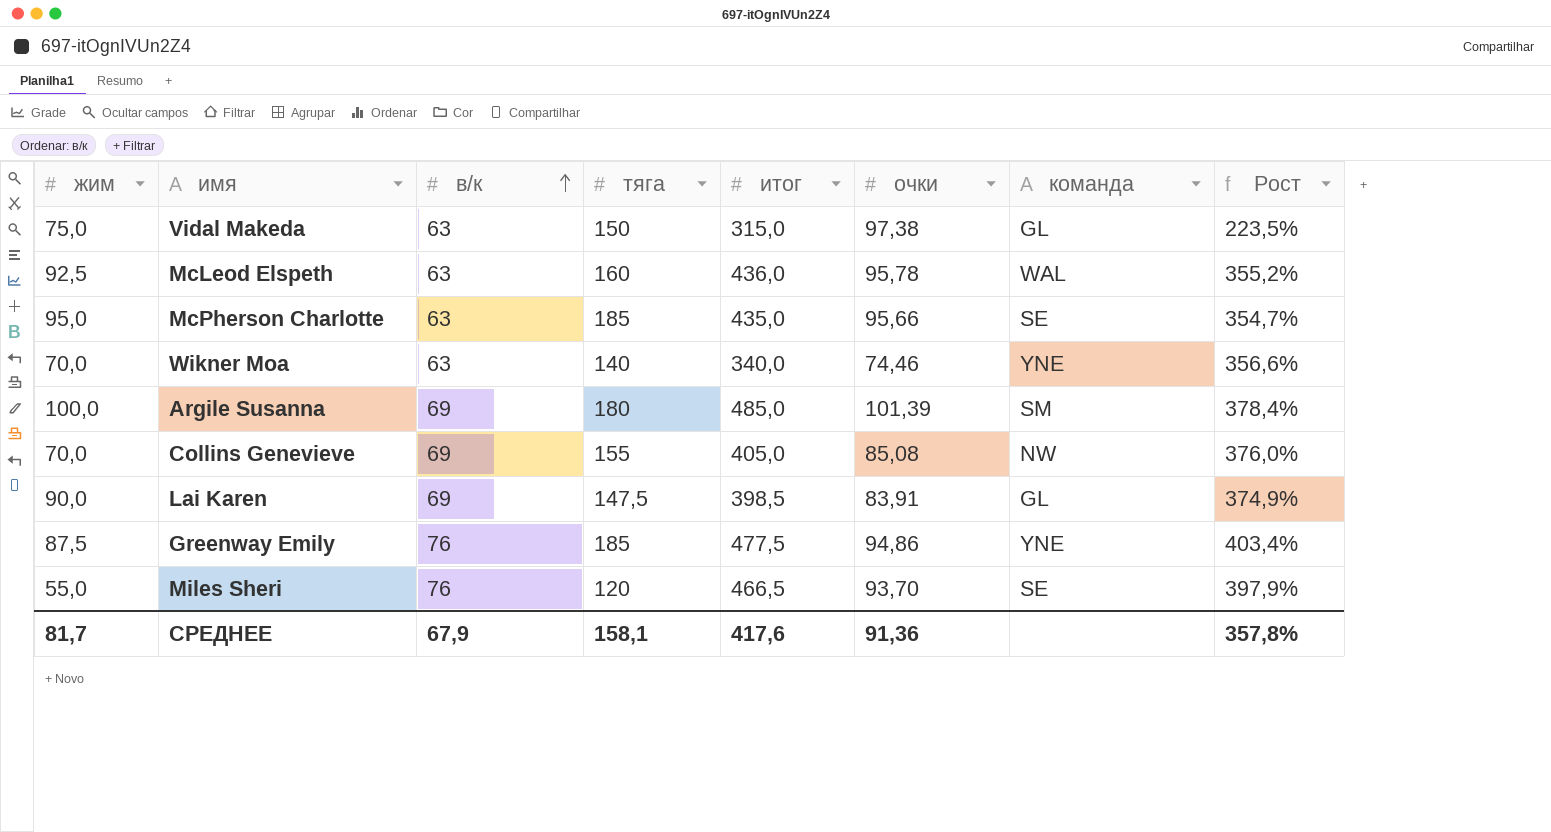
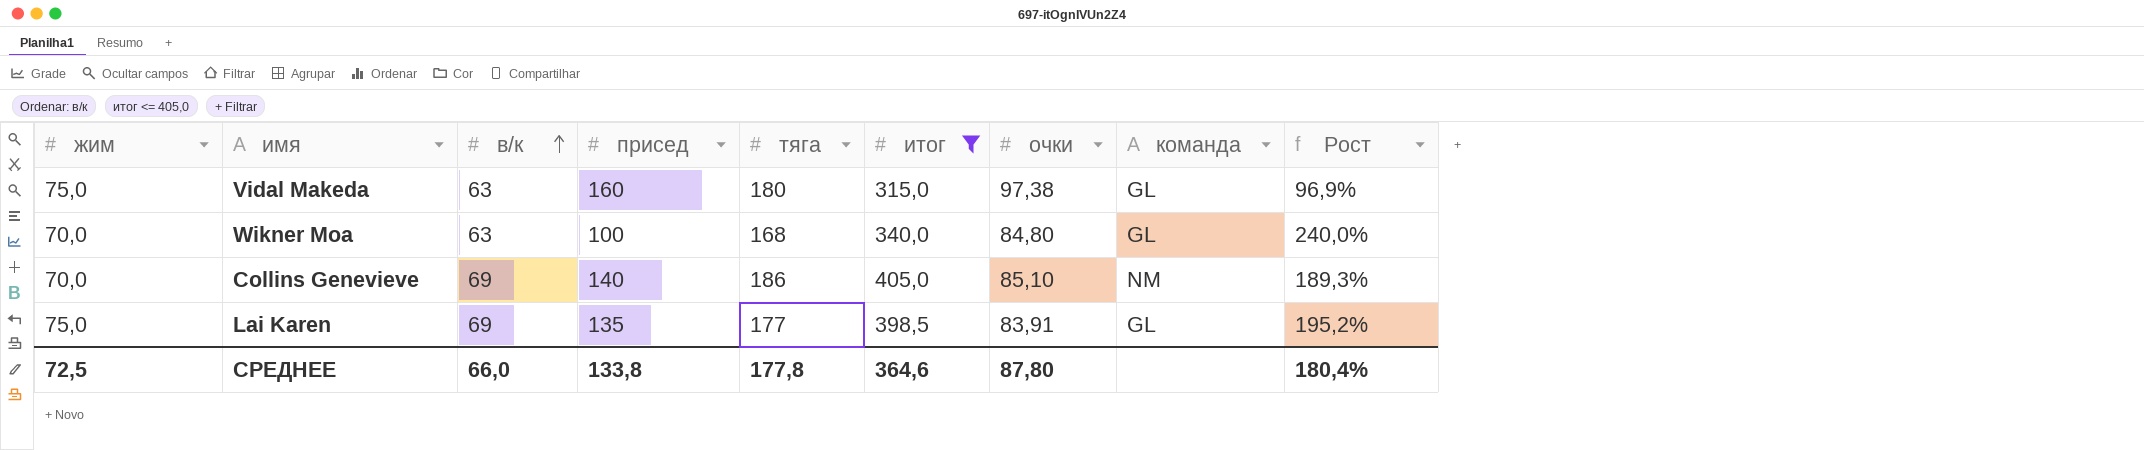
filter: none -> итог <= 405,0
column присед | position: none -> 4
column Рост | formula: ([итог] - [очки]) / [очки] -> ([итог] - [присед]) / [присед]
Vidal Makeda | тяга: 150 -> 180
Wikner Moa | тяга: 140 -> 168
Wikner Moa | очки: 74,46 -> 84,80
Wikner Moa | команда: YNE -> GL
Collins Genevieve | тяга: 155 -> 186
Collins Genevieve | очки: 85,08 -> 85,10
Collins Genevieve | команда: NW -> NM
Lai Karen | жим: 90,0 -> 75,0
Lai Karen | тяга: 147,5 -> 177
СРЕДНЕЕ | жим: 81,7 -> 72,5
СРЕДНЕЕ | в/к: 67,9 -> 66,0
СРЕДНЕЕ | тяга: 158,1 -> 177,8
СРЕДНЕЕ | итог: 417,6 -> 364,6
СРЕДНЕЕ | очки: 91,36 -> 87,80
СРЕДНЕЕ | Рост: 357,8% -> 180,4%

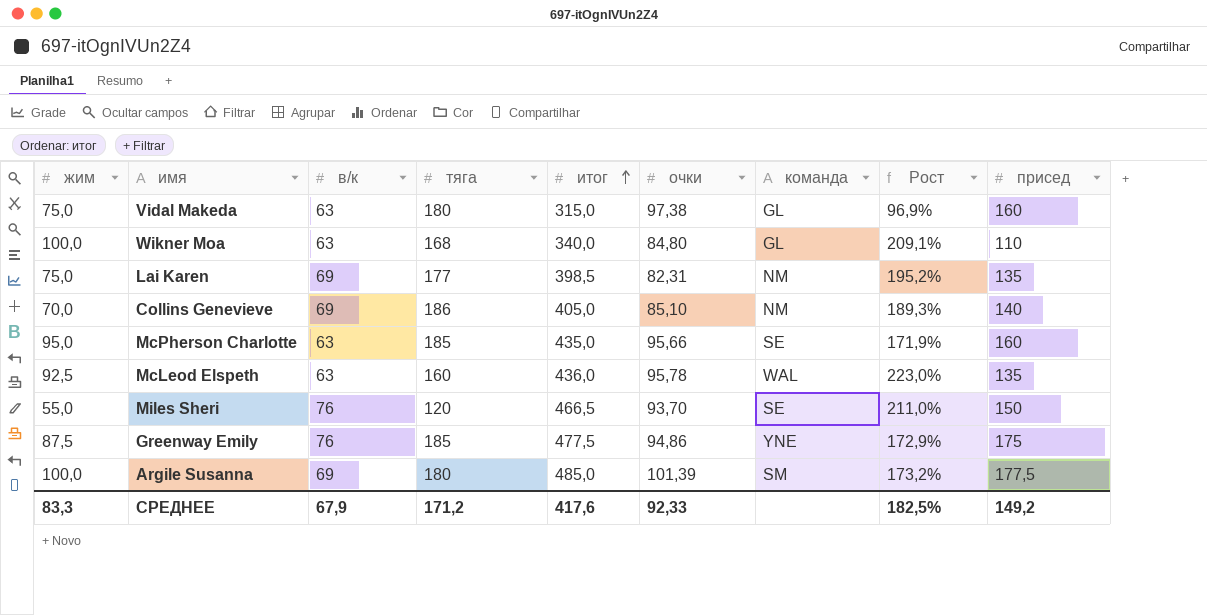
filter: итог <= 405,0 -> none
row order: в/к ascending -> итог ascending
column присед | position: 4 -> 9
Wikner Moa | жим: 70,0 -> 100,0
Wikner Moa | Рост: 240,0% -> 209,1%
Wikner Moa | присед: 100 -> 110
Lai Karen | очки: 83,91 -> 82,31
Lai Karen | команда: GL -> NM
СРЕДНЕЕ | жим: 72,5 -> 83,3
СРЕДНЕЕ | в/к: 66,0 -> 67,9
СРЕДНЕЕ | тяга: 177,8 -> 171,2
СРЕДНЕЕ | итог: 364,6 -> 417,6
СРЕДНЕЕ | очки: 87,80 -> 92,33
СРЕДНЕЕ | Рост: 180,4% -> 182,5%
СРЕДНЕЕ | присед: 133,8 -> 149,2

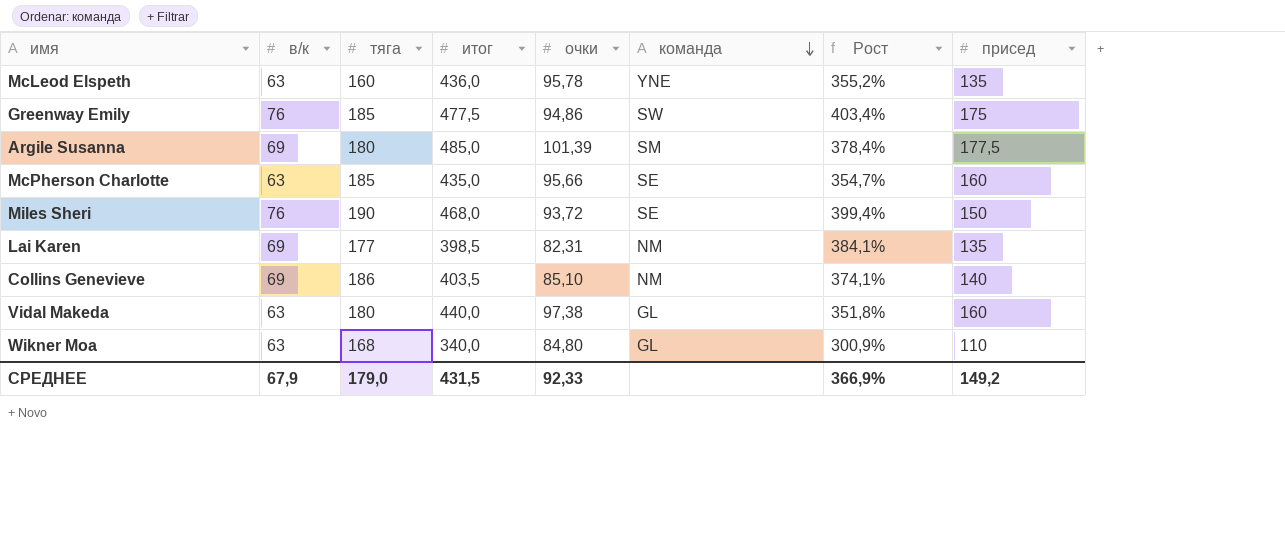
row order: итог ascending -> команда descending
column жим | position: 1 -> none
column Рост | formula: ([итог] - [присед]) / [присед] -> ([итог] - [очки]) / [очки]
McLeod Elspeth | команда: WAL -> YNE
Greenway Emily | команда: YNE -> SW
Miles Sheri | тяга: 120 -> 190
Miles Sheri | итог: 466,5 -> 468,0
Miles Sheri | очки: 93,70 -> 93,72
Collins Genevieve | итог: 405,0 -> 403,5
Vidal Makeda | итог: 315,0 -> 440,0
СРЕДНЕЕ | тяга: 171,2 -> 179,0
СРЕДНЕЕ | итог: 417,6 -> 431,5
СРЕДНЕЕ | Рост: 182,5% -> 366,9%

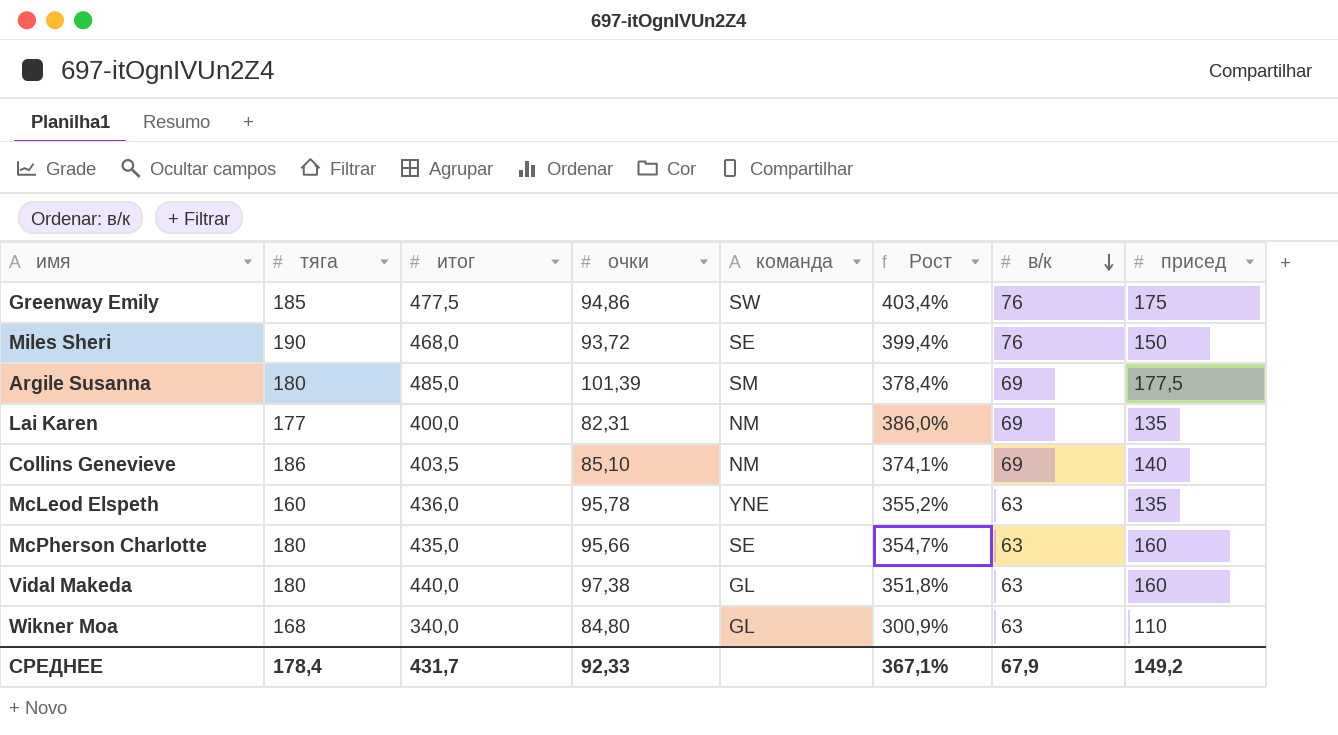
row order: команда descending -> в/к descending
column в/к | position: 2 -> 7
Lai Karen | итог: 398,5 -> 400,0
Lai Karen | Рост: 384,1% -> 386,0%
McPherson Charlotte | тяга: 185 -> 180
СРЕДНЕЕ | тяга: 179,0 -> 178,4
СРЕДНЕЕ | итог: 431,5 -> 431,7
СРЕДНЕЕ | Рост: 366,9% -> 367,1%

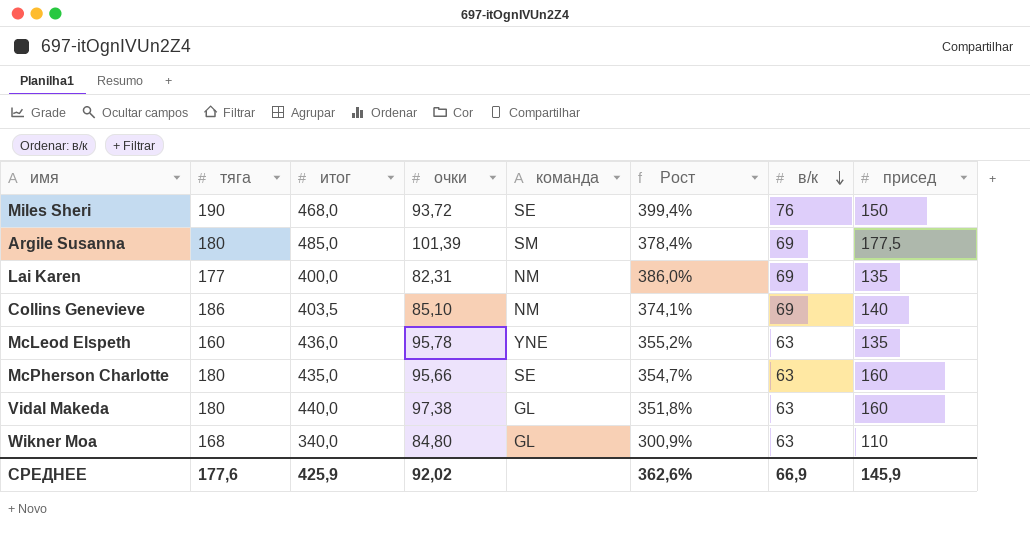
row Greenway Emily: 185 | 477,5 | 94,86 | SW | 403,4% | 76 | 175 -> none
СРЕДНЕЕ | тяга: 178,4 -> 177,6
СРЕДНЕЕ | итог: 431,7 -> 425,9
СРЕДНЕЕ | очки: 92,33 -> 92,02
СРЕДНЕЕ | Рост: 367,1% -> 362,6%
СРЕДНЕЕ | в/к: 67,9 -> 66,9
СРЕДНЕЕ | присед: 149,2 -> 145,9

